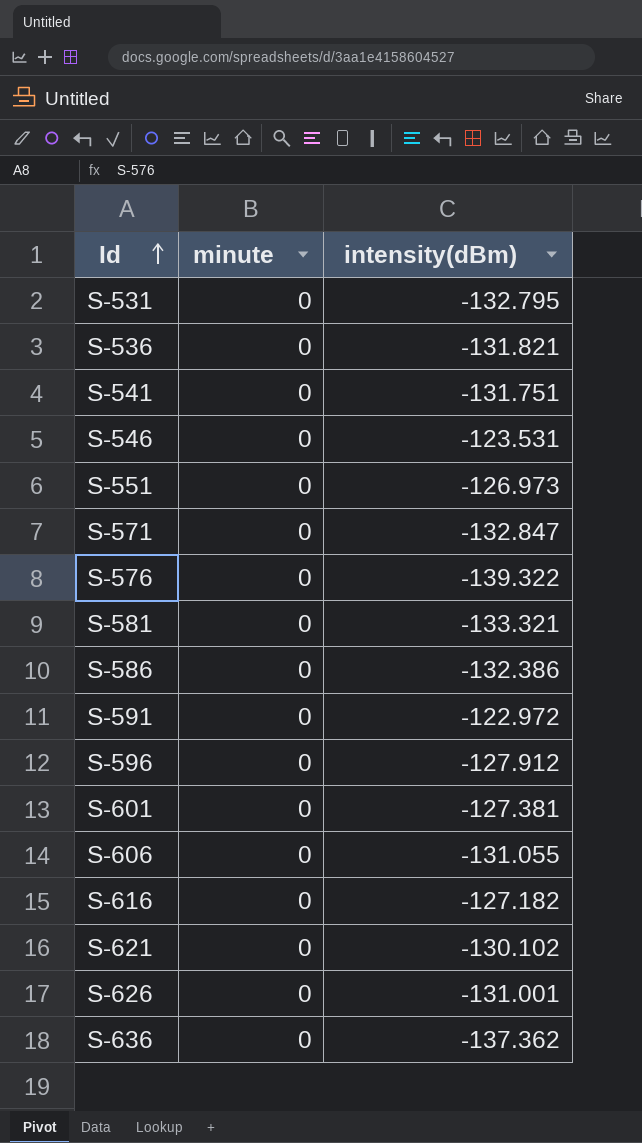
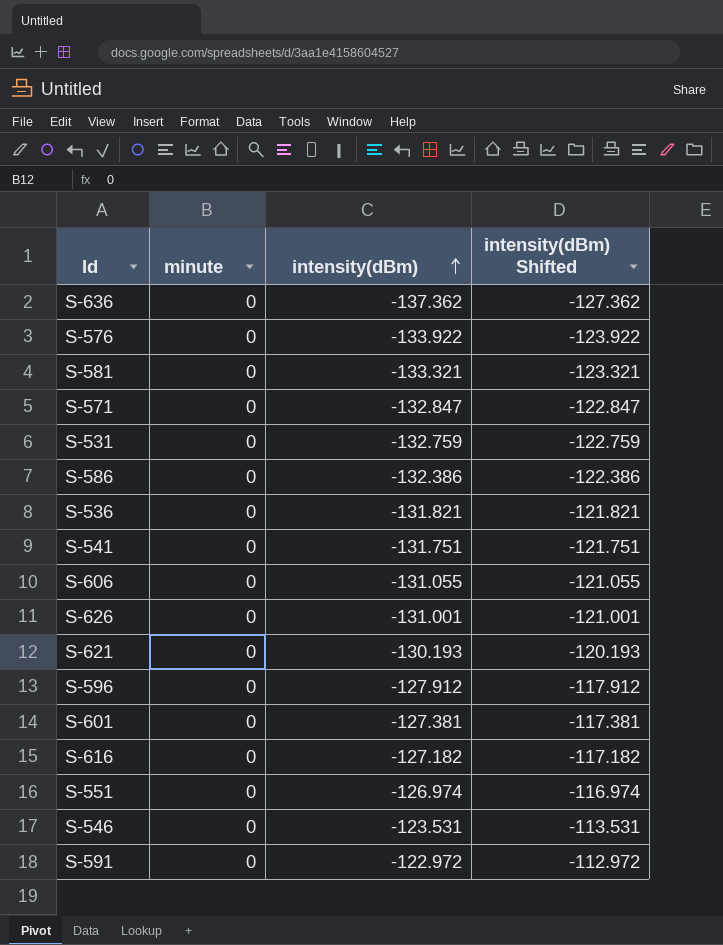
row order: Id ascending -> intensity(dBm) ascending
column intensity(dBm) Shifted | formula: none -> [intensity(dBm)] + 10
S-576 | intensity(dBm): -139.322 -> -133.922
S-531 | intensity(dBm): -132.795 -> -132.759
S-621 | intensity(dBm): -130.102 -> -130.193
S-551 | intensity(dBm): -126.973 -> -126.974

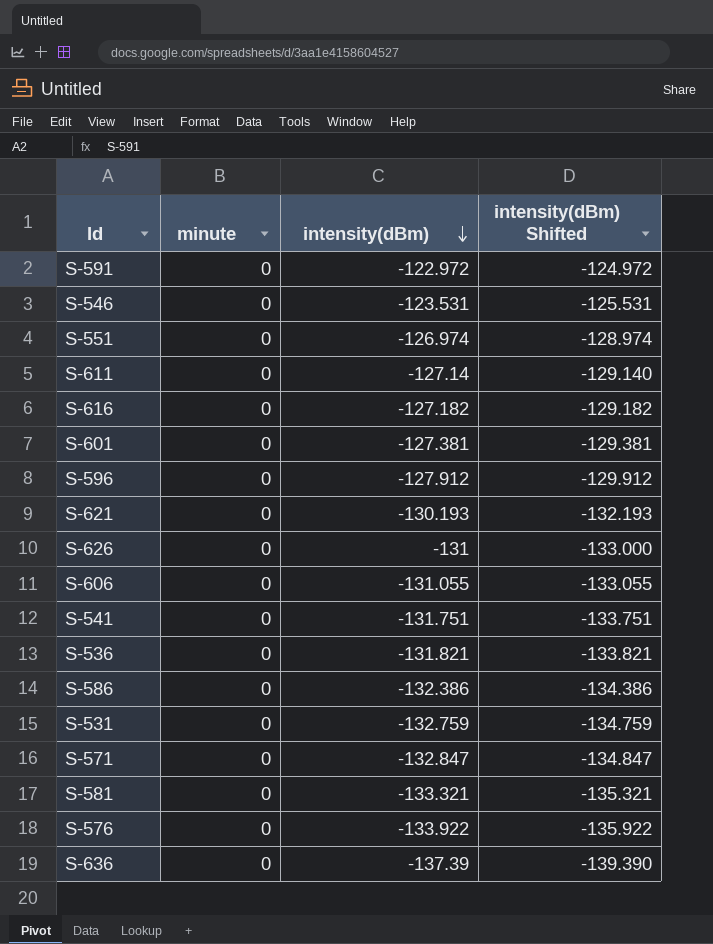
row order: intensity(dBm) ascending -> intensity(dBm) descending
column intensity(dBm) Shifted | formula: [intensity(dBm)] + 10 -> [intensity(dBm)] - 2
row S-611: none -> 0 | -127.14 | -129.140
S-626 | intensity(dBm): -131.001 -> -131
S-636 | intensity(dBm): -137.362 -> -137.39

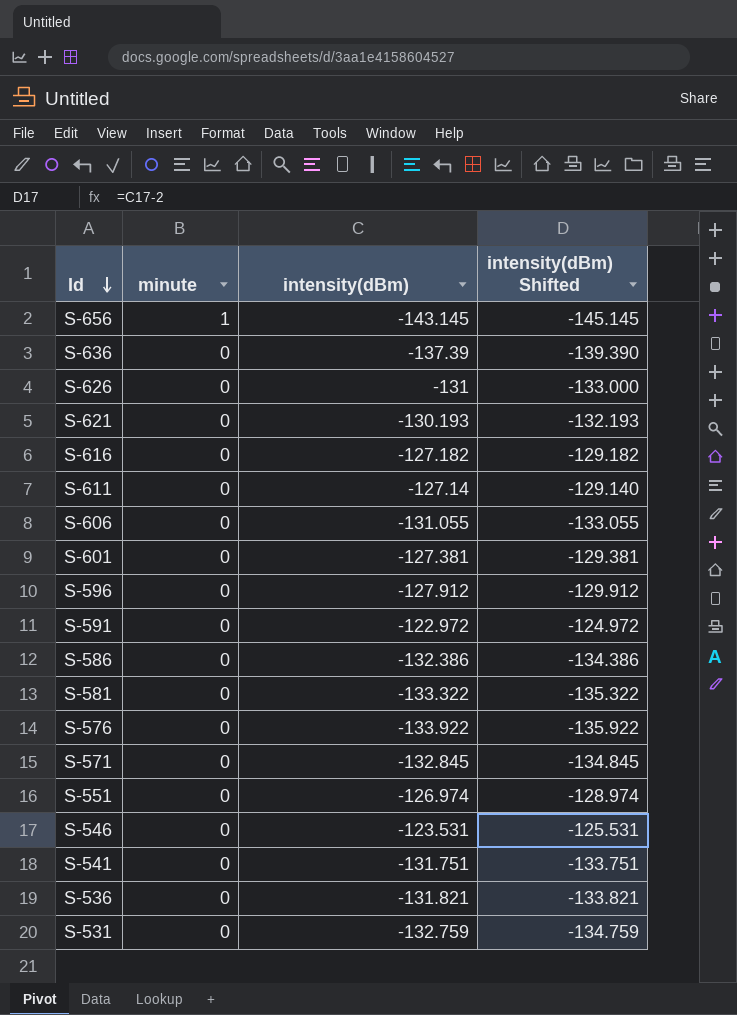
row order: intensity(dBm) descending -> Id descending
row S-656: none -> 1 | -143.145 | -145.145
S-581 | intensity(dBm): -133.321 -> -133.322
S-581 | intensity(dBm) Shifted: -135.321 -> -135.322
S-571 | intensity(dBm): -132.847 -> -132.845
S-571 | intensity(dBm) Shifted: -134.847 -> -134.845

